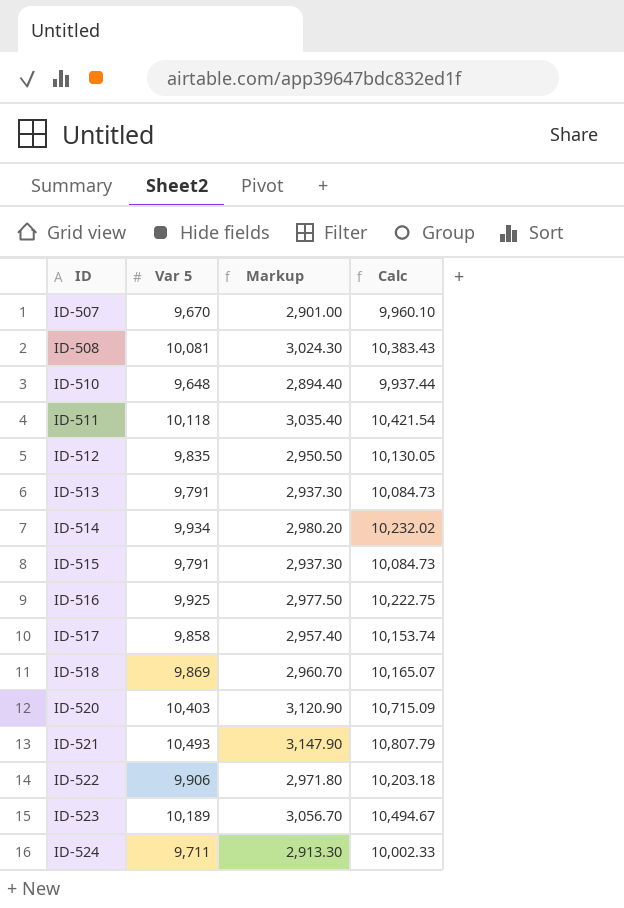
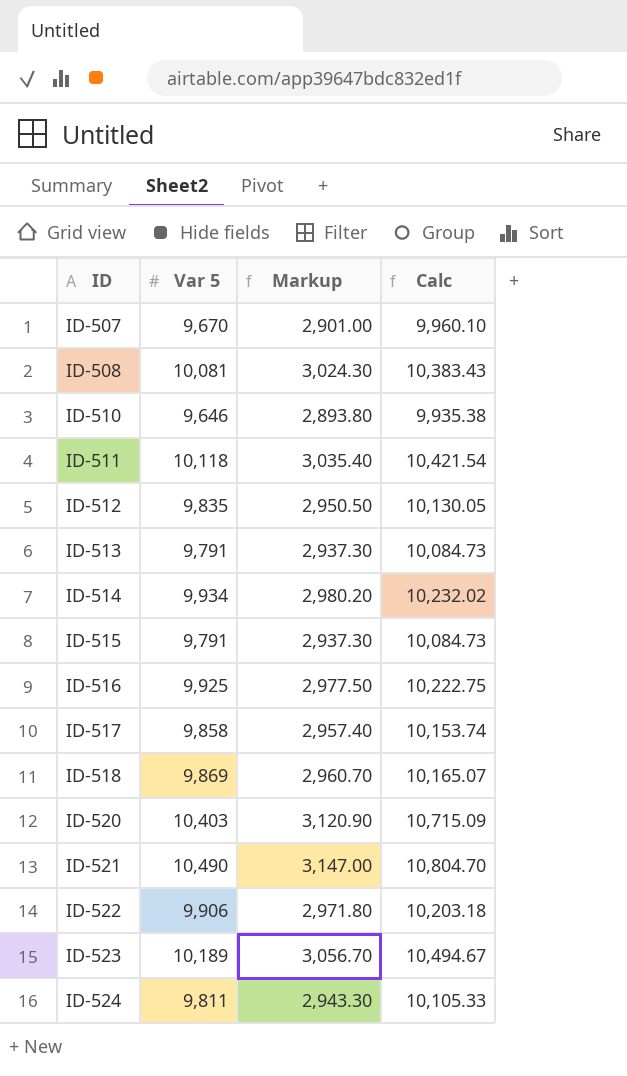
ID-510 | Var 5: 9,648 -> 9,646
ID-510 | Markup: 2,894.40 -> 2,893.80
ID-510 | Calc: 9,937.44 -> 9,935.38
ID-521 | Var 5: 10,493 -> 10,490
ID-521 | Markup: 3,147.90 -> 3,147.00
ID-521 | Calc: 10,807.79 -> 10,804.70
ID-524 | Var 5: 9,711 -> 9,811
ID-524 | Markup: 2,913.30 -> 2,943.30
ID-524 | Calc: 10,002.33 -> 10,105.33

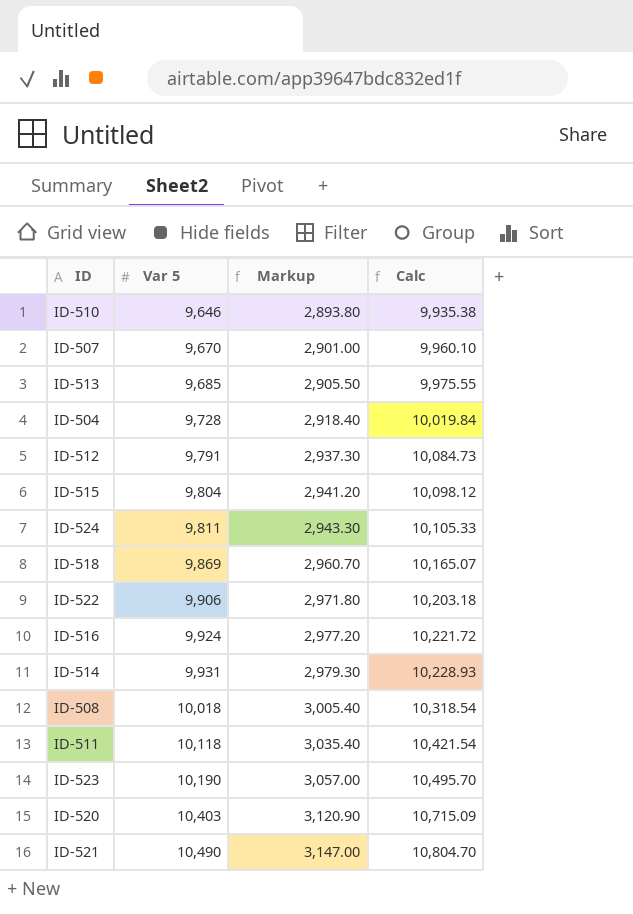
row order: ID ascending -> Var 5 ascending
row ID-517: 9,858 | 2,957.40 | 10,153.74 -> none
ID-513 | Var 5: 9,791 -> 9,685
ID-513 | Markup: 2,937.30 -> 2,905.50
ID-513 | Calc: 10,084.73 -> 9,975.55
row ID-504: none -> 9,728 | 2,918.40 | 10,019.84
ID-512 | Var 5: 9,835 -> 9,791
ID-512 | Markup: 2,950.50 -> 2,937.30
ID-512 | Calc: 10,130.05 -> 10,084.73
ID-515 | Var 5: 9,791 -> 9,804
ID-515 | Markup: 2,937.30 -> 2,941.20
ID-515 | Calc: 10,084.73 -> 10,098.12
ID-516 | Var 5: 9,925 -> 9,924
ID-516 | Markup: 2,977.50 -> 2,977.20
ID-516 | Calc: 10,222.75 -> 10,221.72
ID-514 | Var 5: 9,934 -> 9,931
ID-514 | Markup: 2,980.20 -> 2,979.30
ID-514 | Calc: 10,232.02 -> 10,228.93
ID-508 | Var 5: 10,081 -> 10,018
ID-508 | Markup: 3,024.30 -> 3,005.40
ID-508 | Calc: 10,383.43 -> 10,318.54
ID-523 | Var 5: 10,189 -> 10,190
ID-523 | Markup: 3,056.70 -> 3,057.00
ID-523 | Calc: 10,494.67 -> 10,495.70

